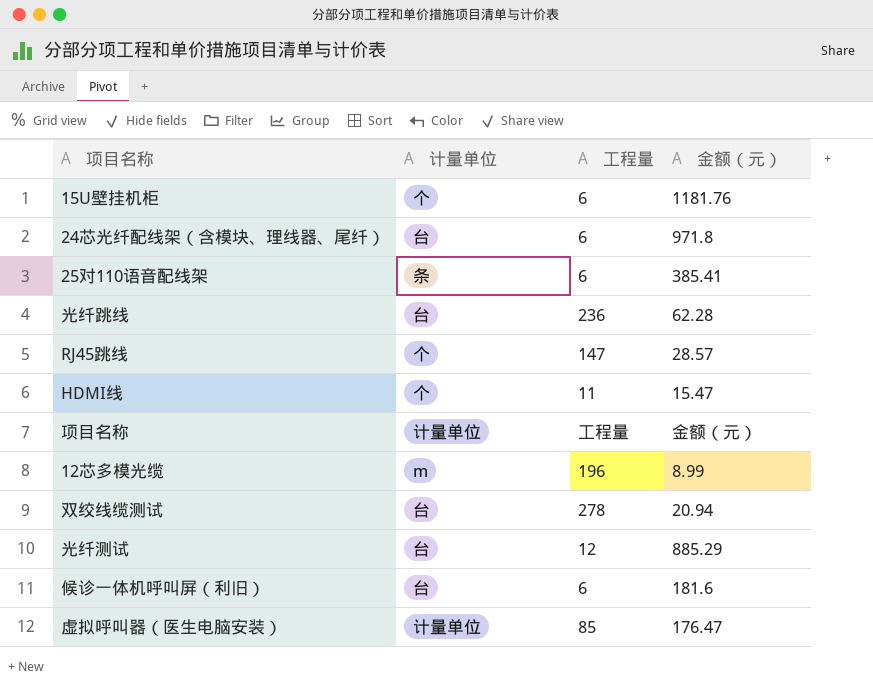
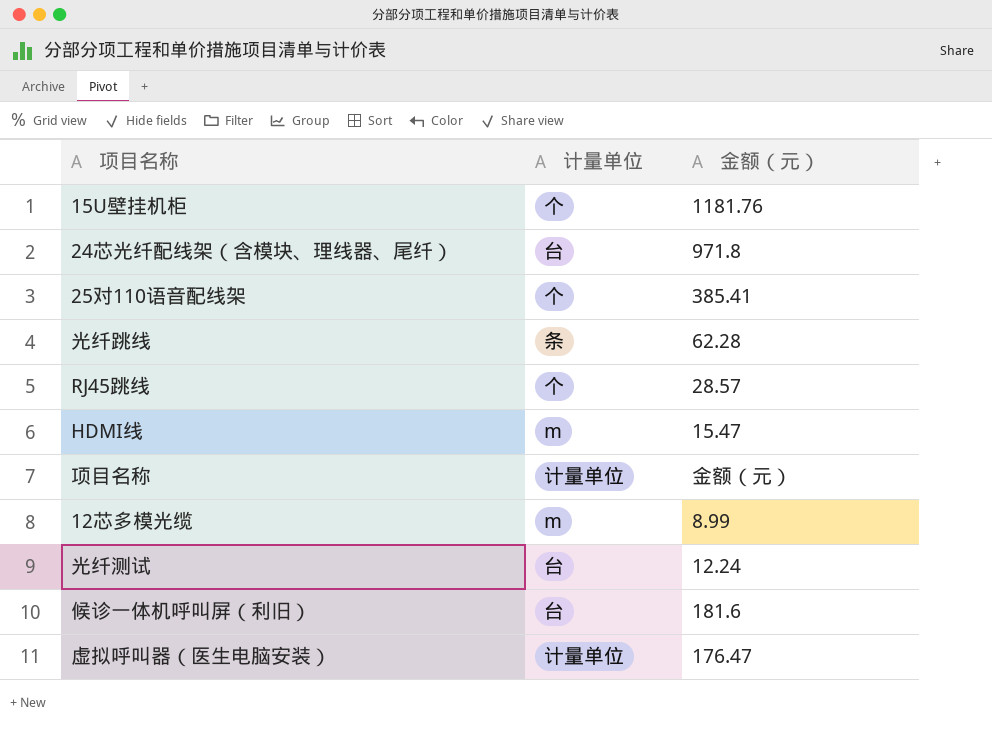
column 工程量 | position: 3 -> none
row 双绞线缆测试: 台 | 278 | 20.94 -> none
25对110语音配线架 | 计量单位: 条 -> 个
光纤跳线 | 计量单位: 台 -> 条
HDMI线 | 计量单位: 个 -> m
光纤测试 | 金额（元）: 885.29 -> 12.24

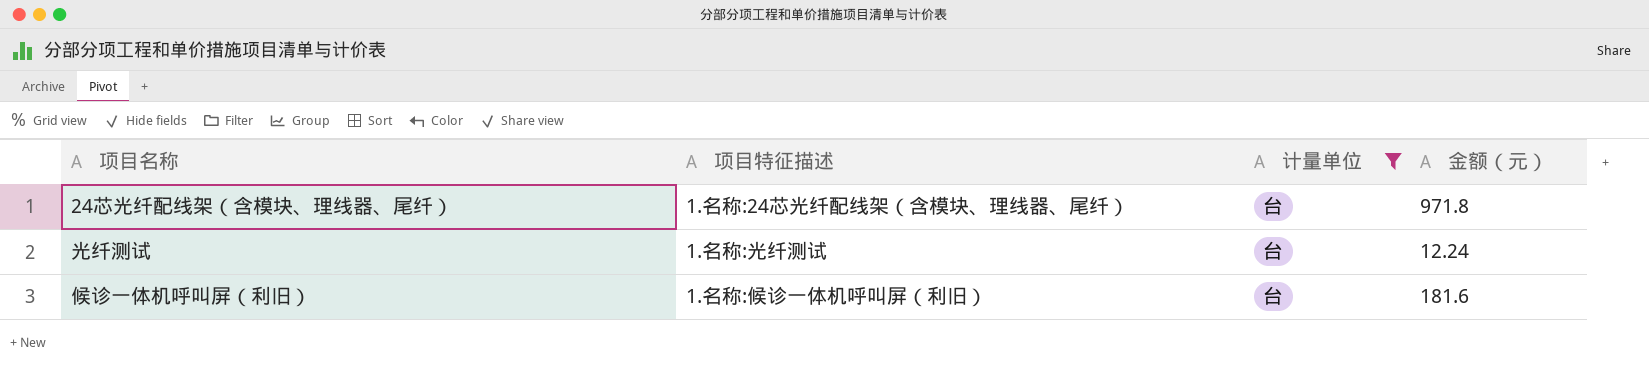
filter: none -> 计量单位 = 台
column 项目特征描述 | position: none -> 2

